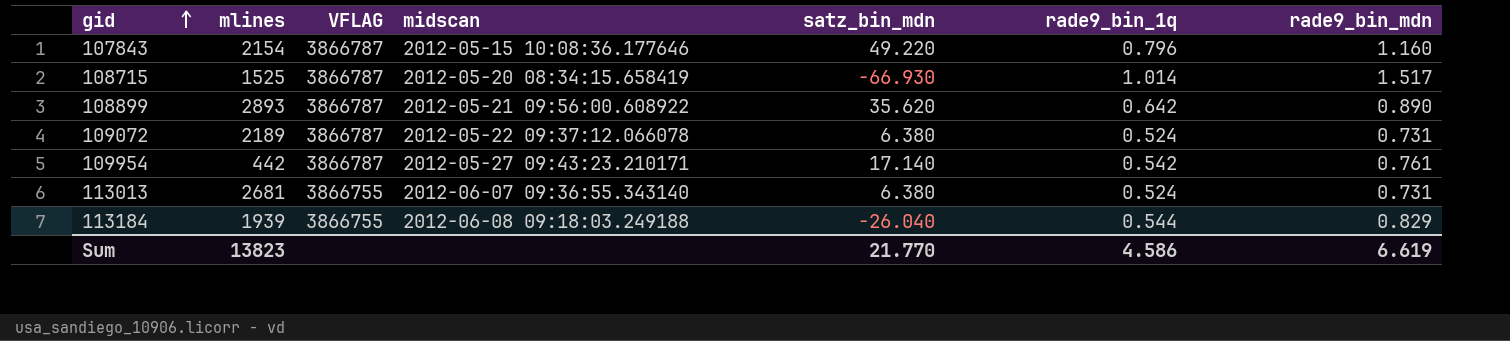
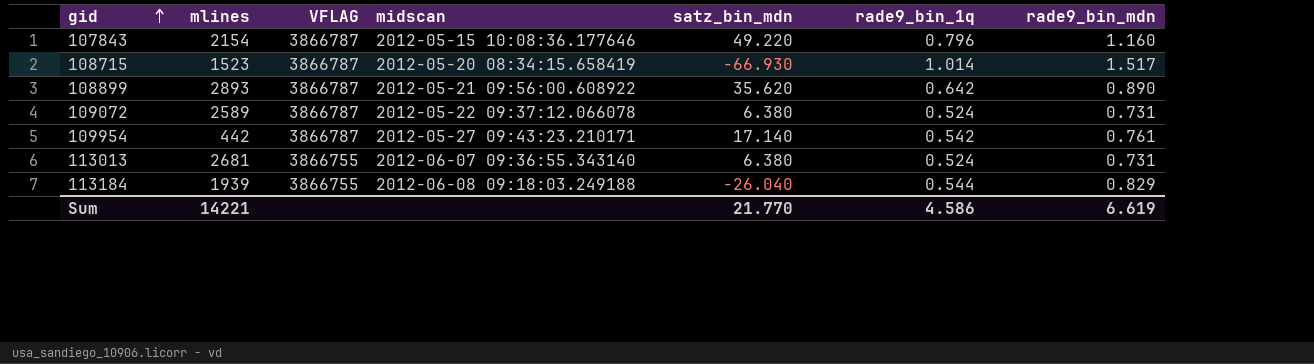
108715 | mlines: 1525 -> 1523
109072 | mlines: 2189 -> 2589
Sum | mlines: 13823 -> 14221

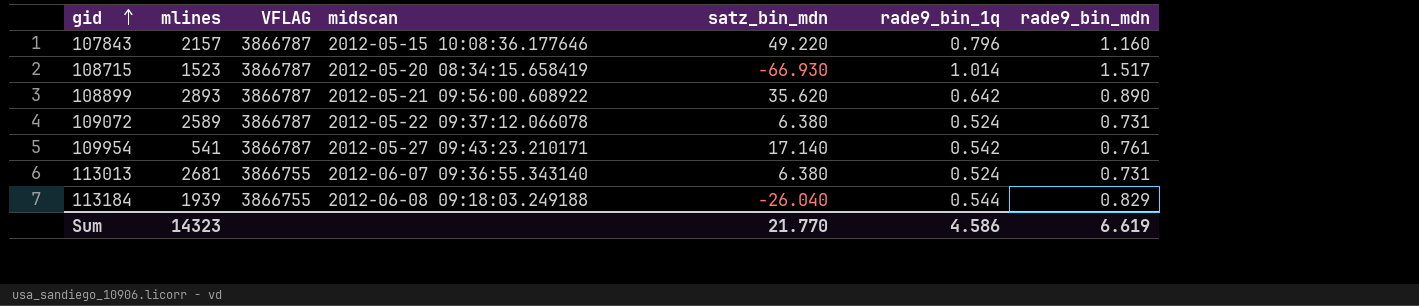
107843 | mlines: 2154 -> 2157
109954 | mlines: 442 -> 541
Sum | mlines: 14221 -> 14323

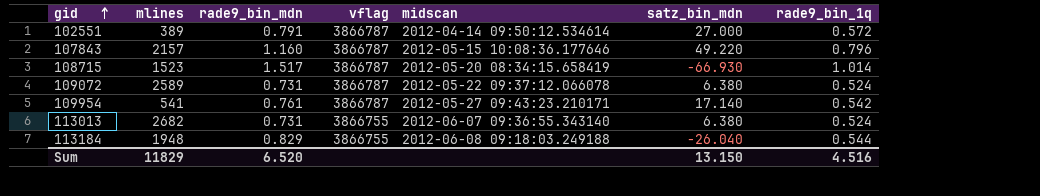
column rade9_bin_mdn | position: 7 -> 3
column name: VFLAG -> vflag
row 108899: 2893 | 3866787 | 2012-05-21 09:56:00.608922 | 35.620 | 0.642 | 0.890 -> none
row 102551: none -> 389 | 0.791 | 3866787 | 2012-04-14 09:50:12.534614 | 27.000 | 0.572
113013 | mlines: 2681 -> 2682
113184 | mlines: 1939 -> 1948
Sum | mlines: 14323 -> 11829
Sum | rade9_bin_mdn: 6.619 -> 6.520
Sum | satz_bin_mdn: 21.770 -> 13.150
Sum | rade9_bin_1q: 4.586 -> 4.516

